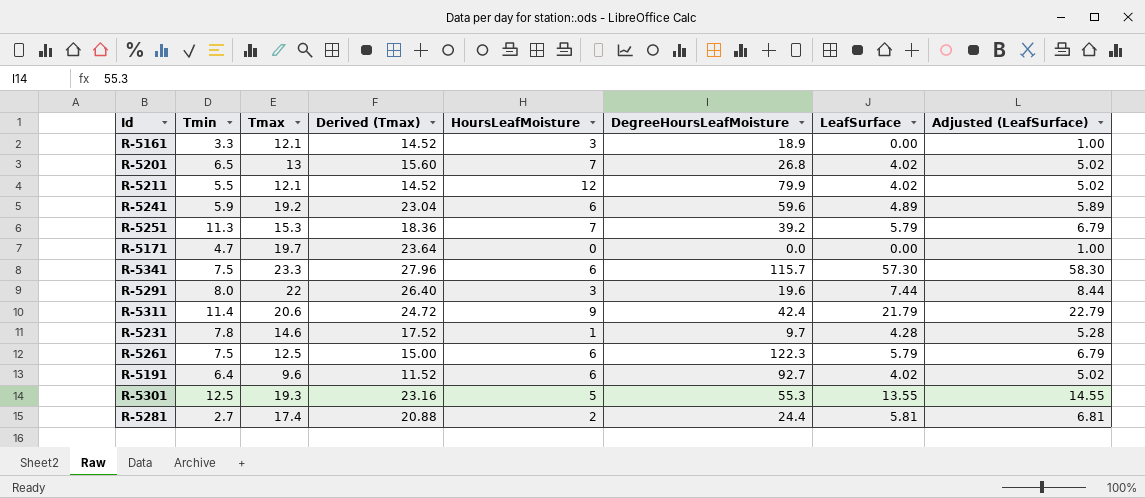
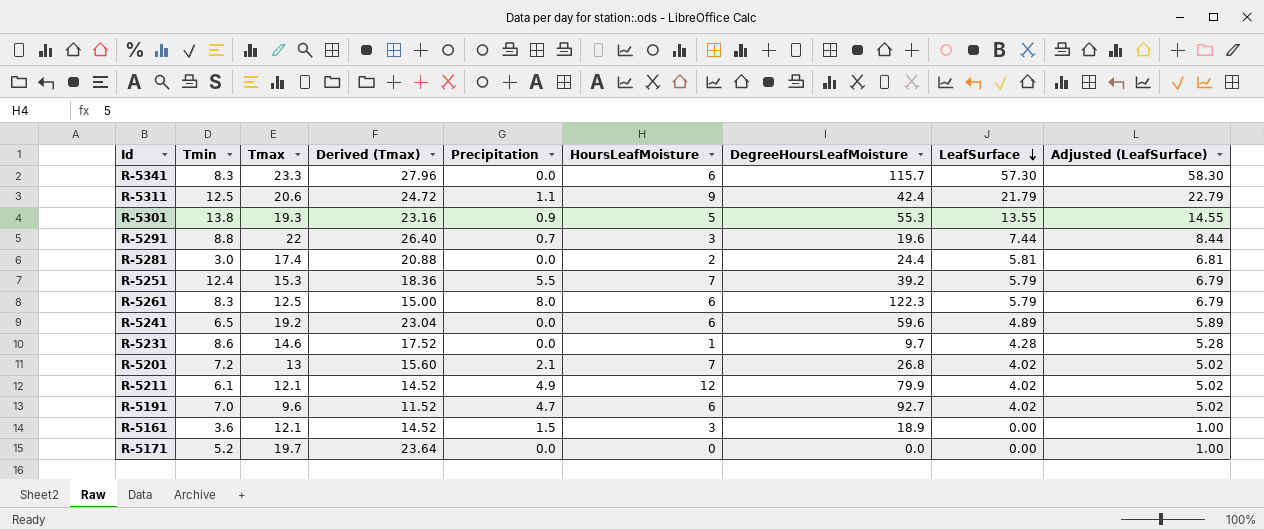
row order: none -> LeafSurface descending
column Precipitation | position: none -> 5
R-5341 | Tmin: 7.5 -> 8.3
R-5311 | Tmin: 11.4 -> 12.5
R-5301 | Tmin: 12.5 -> 13.8
R-5291 | Tmin: 8.0 -> 8.8
R-5281 | Tmin: 2.7 -> 3.0
R-5251 | Tmin: 11.3 -> 12.4
R-5261 | Tmin: 7.5 -> 8.3
R-5241 | Tmin: 5.9 -> 6.5
R-5231 | Tmin: 7.8 -> 8.6
R-5201 | Tmin: 6.5 -> 7.2
R-5211 | Tmin: 5.5 -> 6.1
R-5191 | Tmin: 6.4 -> 7.0
R-5161 | Tmin: 3.3 -> 3.6
R-5171 | Tmin: 4.7 -> 5.2

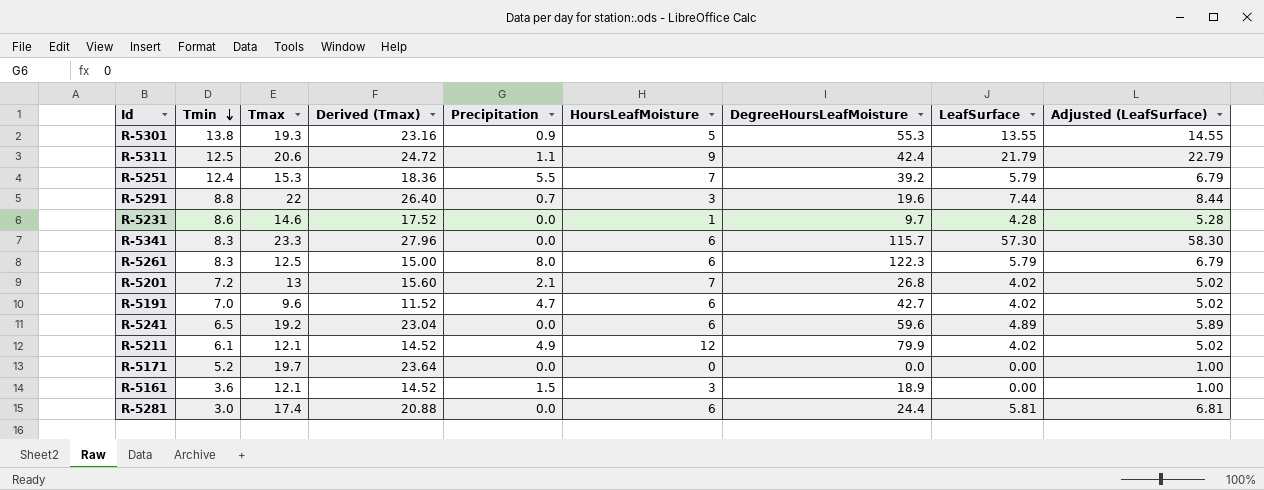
row order: LeafSurface descending -> Tmin descending
R-5191 | DegreeHoursLeafMoisture: 92.7 -> 42.7
R-5281 | HoursLeafMoisture: 2 -> 6

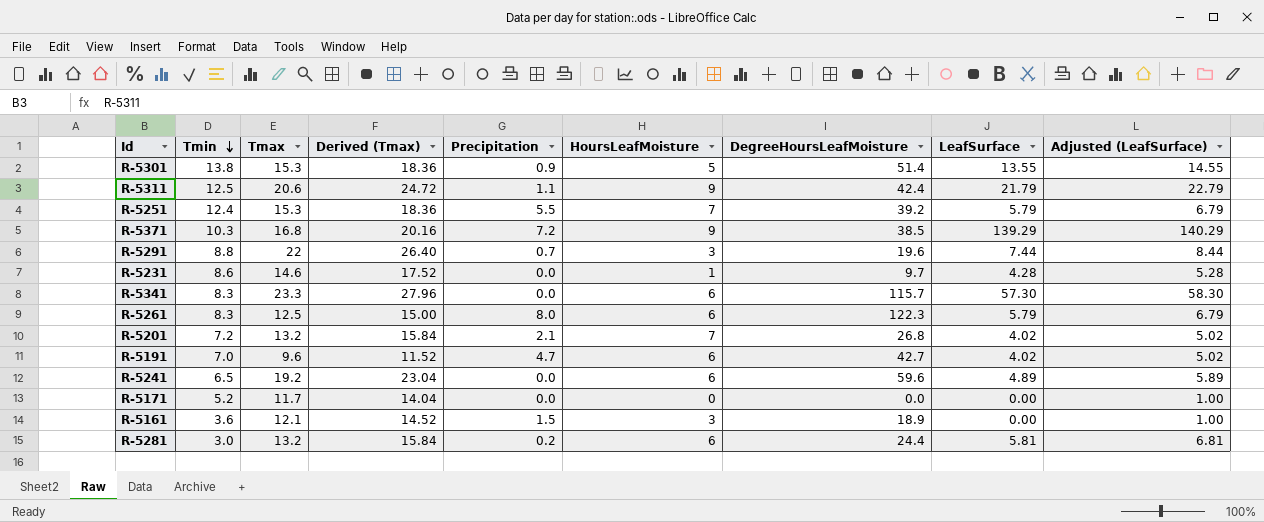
row R-5211: 6.1 | 12.1 | 14.52 | 4.9 | 12 | 79.9 | 4.02 | 5.02 -> none
R-5301 | Tmax: 19.3 -> 15.3
R-5301 | Derived (Tmax): 23.16 -> 18.36
R-5301 | DegreeHoursLeafMoisture: 55.3 -> 51.4
row R-5371: none -> 10.3 | 16.8 | 20.16 | 7.2 | 9 | 38.5 | 139.29 | 140.29
R-5201 | Tmax: 13 -> 13.2
R-5201 | Derived (Tmax): 15.60 -> 15.84
R-5171 | Tmax: 19.7 -> 11.7
R-5171 | Derived (Tmax): 23.64 -> 14.04
R-5281 | Tmax: 17.4 -> 13.2
R-5281 | Derived (Tmax): 20.88 -> 15.84
R-5281 | Precipitation: 0.0 -> 0.2

